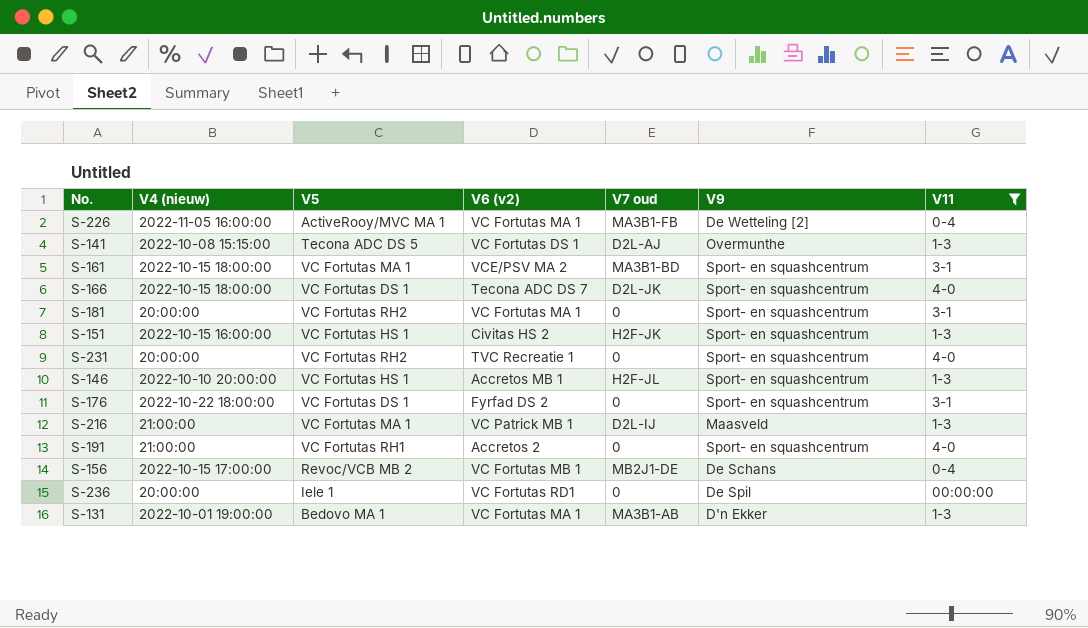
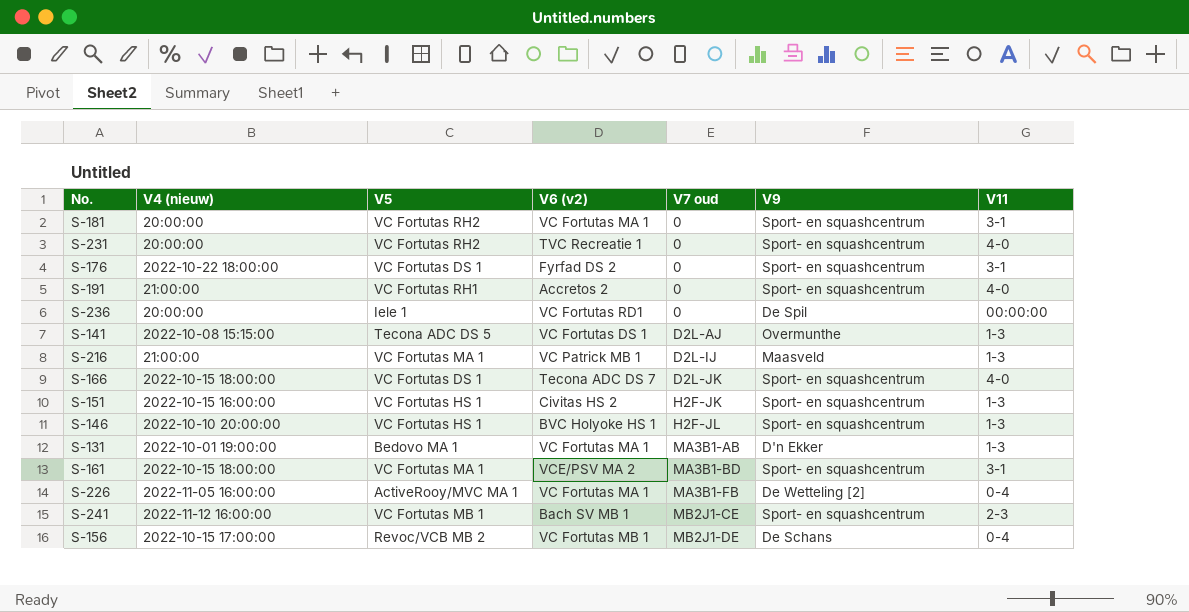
filter: V11 != 2-3 -> none
row order: none -> V7 oud ascending
S-146 | V6 (v2): Accretos MB 1 -> BVC Holyoke HS 1

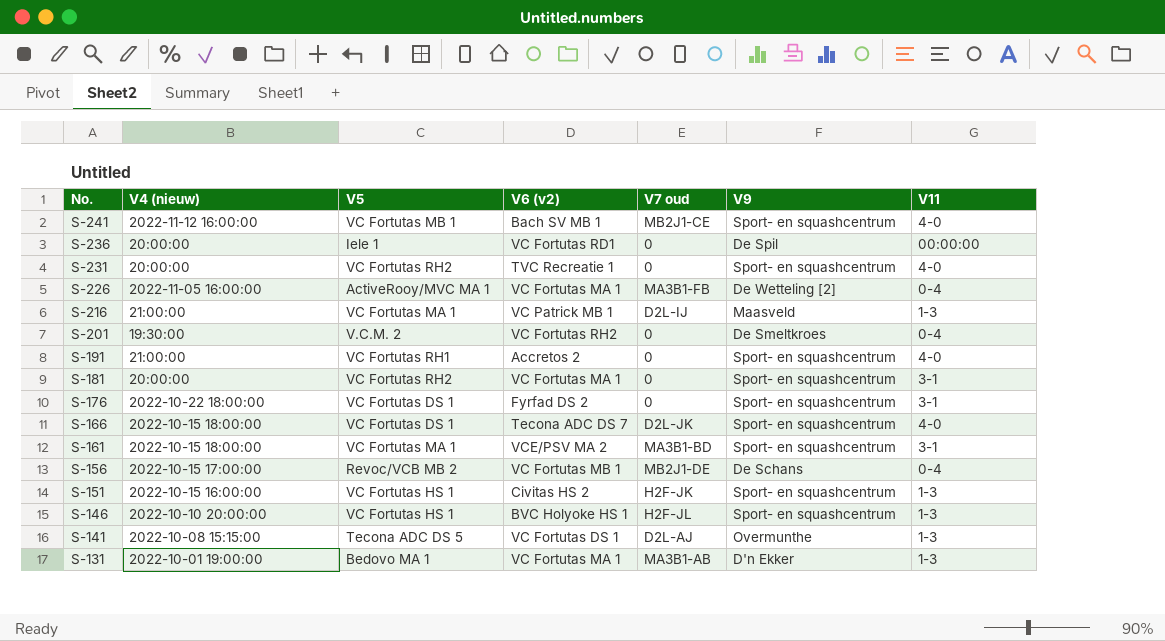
row order: V7 oud ascending -> No. descending
S-241 | V11: 2-3 -> 4-0
row S-201: none -> 19:30:00 | V.C.M. 2 | VC Fortutas RH2 | 0 | De Smeltkroes | 0-4

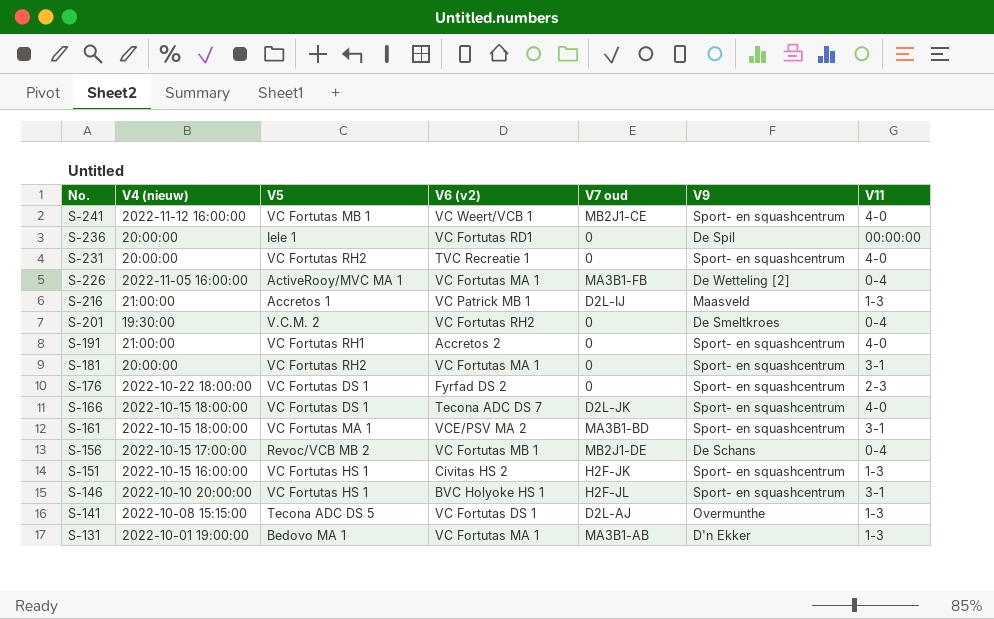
S-241 | V6 (v2): Bach SV MB 1 -> VC Weert/VCB 1
S-216 | V5: VC Fortutas MA 1 -> Accretos 1
S-176 | V11: 3-1 -> 2-3
S-146 | V11: 1-3 -> 3-1

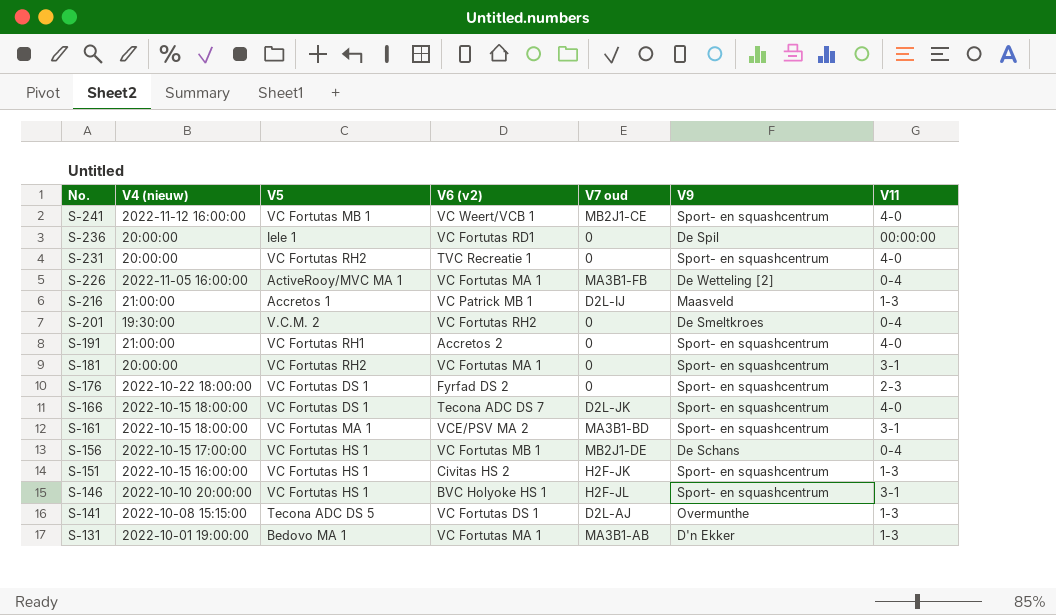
S-156 | V5: Revoc/VCB MB 2 -> VC Fortutas HS 1

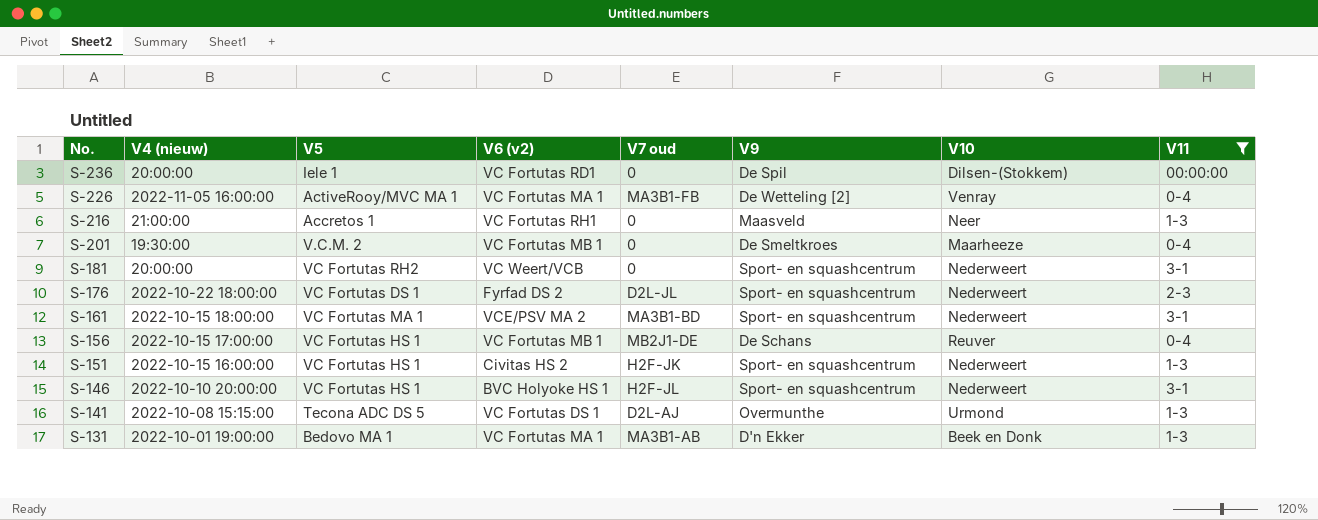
filter: none -> V11 != 4-0
column V10 | position: none -> 7
S-216 | V6 (v2): VC Patrick MB 1 -> VC Fortutas RH1
S-216 | V7 oud: D2L-IJ -> 0
S-201 | V6 (v2): VC Fortutas RH2 -> VC Fortutas MB 1
S-181 | V6 (v2): VC Fortutas MA 1 -> VC Weert/VCB
S-176 | V7 oud: 0 -> D2L-JL

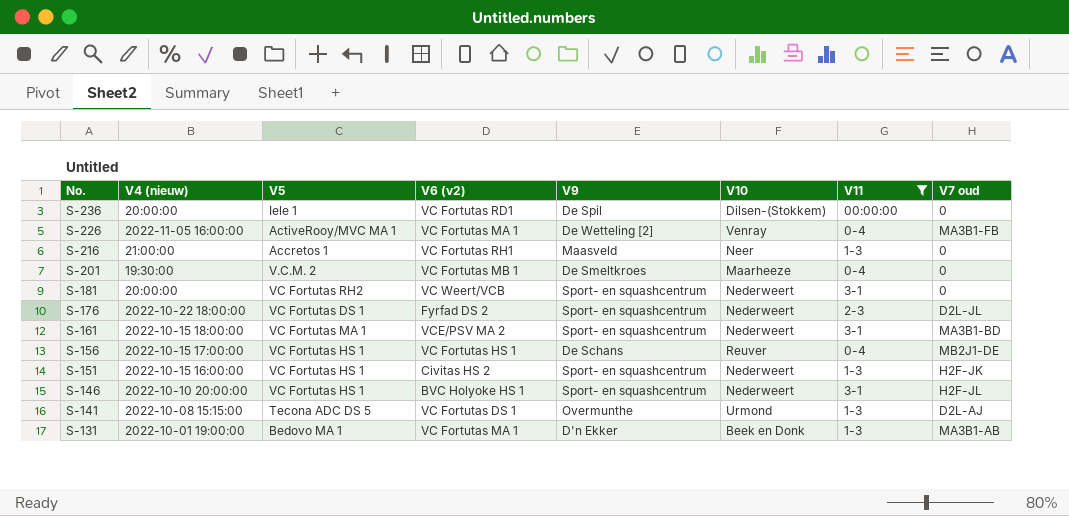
column V7 oud | position: 5 -> 8
S-156 | V6 (v2): VC Fortutas MB 1 -> VC Fortutas HS 1

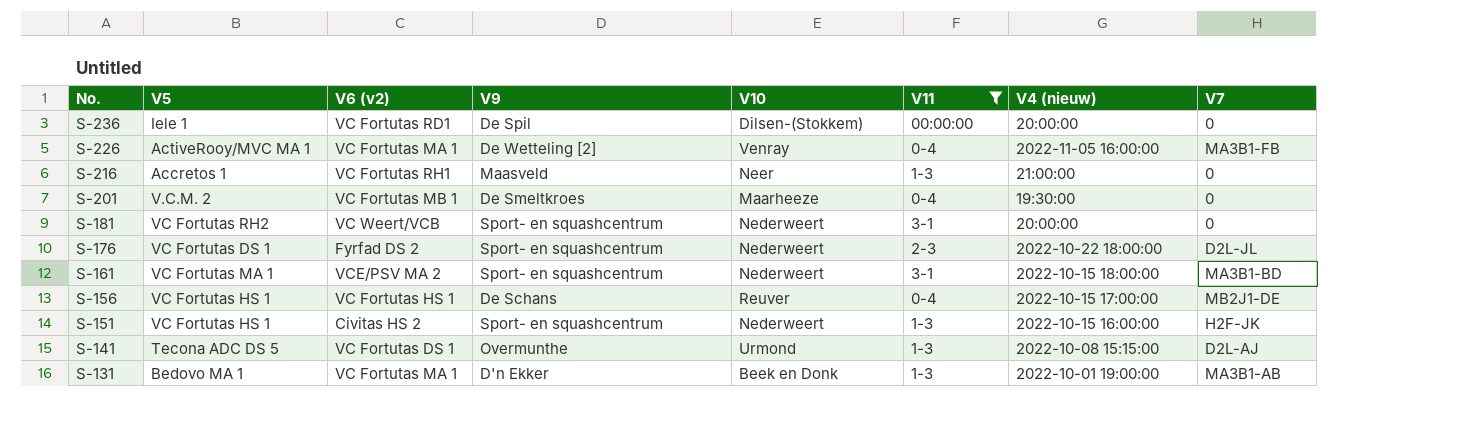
column V4 (nieuw) | position: 2 -> 7
column name: V7 oud -> V7
row S-146: 2022-10-10 20:00:00 | VC Fortutas HS 1 | BVC Holyoke HS 1 | Sport- en squashcentrum | Nederweert | 3-1 | H2F-JL -> none

